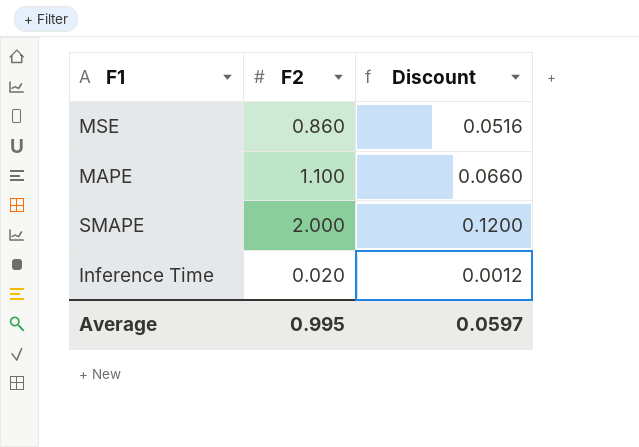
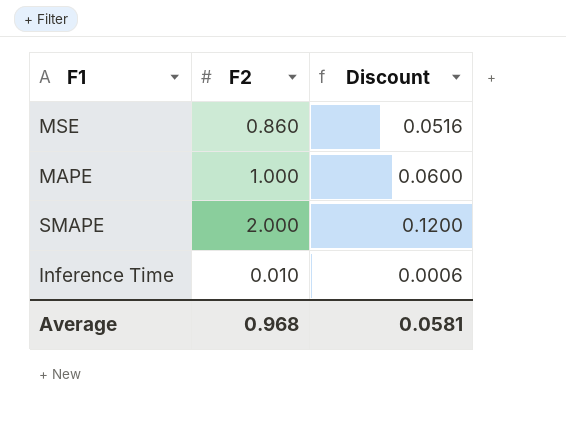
MAPE | F2: 1.100 -> 1.000
MAPE | Discount: 0.0660 -> 0.0600
Inference Time | F2: 0.020 -> 0.010
Inference Time | Discount: 0.0012 -> 0.0006
Average | F2: 0.995 -> 0.968
Average | Discount: 0.0597 -> 0.0581

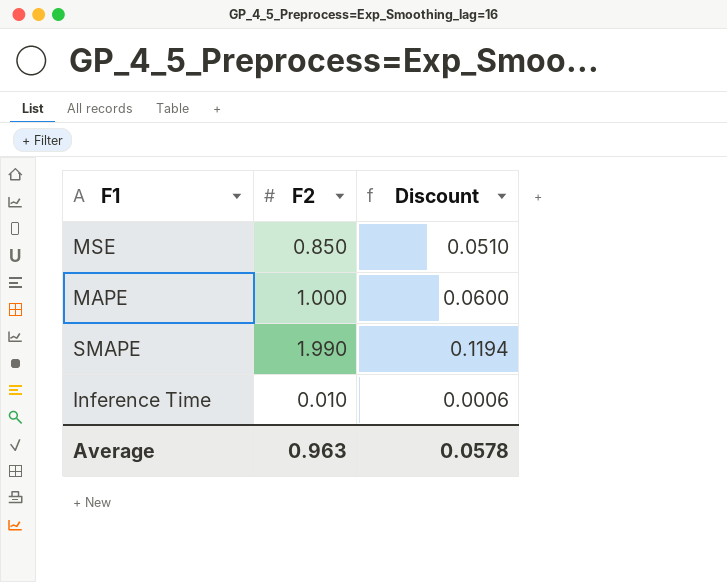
MSE | F2: 0.860 -> 0.850
MSE | Discount: 0.0516 -> 0.0510
SMAPE | F2: 2.000 -> 1.990
SMAPE | Discount: 0.1200 -> 0.1194
Average | F2: 0.968 -> 0.963
Average | Discount: 0.0581 -> 0.0578

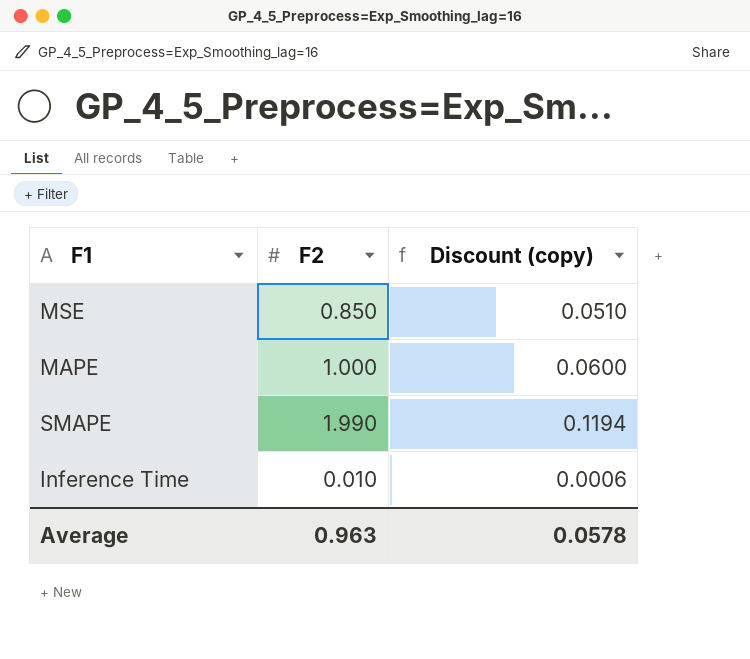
column name: Discount -> Discount (copy)

